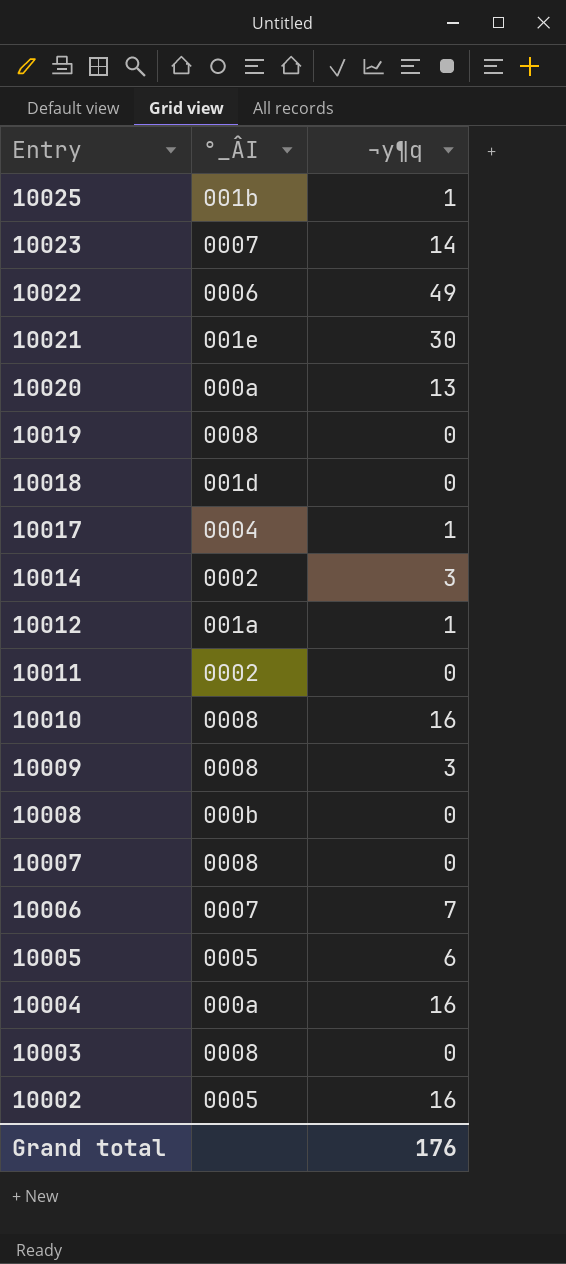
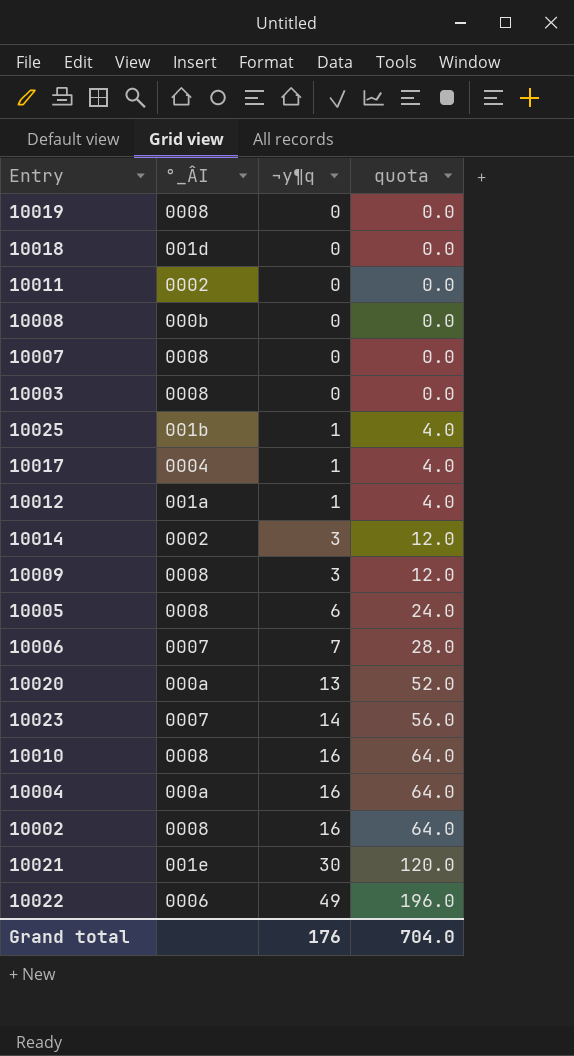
row order: Entry descending -> ¬y¶q ascending
column quota | formula: none -> [¬y¶q] * 4
10005 | °_ÂI: 0005 -> 0008
10002 | °_ÂI: 0005 -> 0008

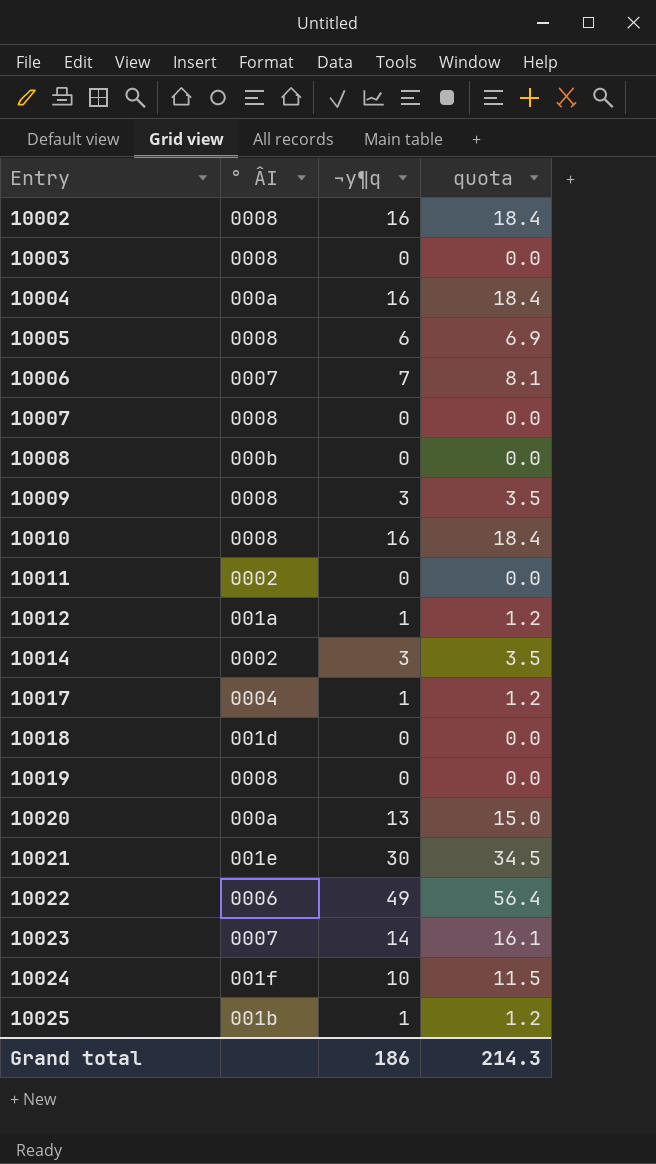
row order: ¬y¶q ascending -> Entry ascending
column name: °_ÂI -> ° ÂI
column quota | formula: [¬y¶q] * 4 -> [¬y¶q] * 1.15
row 10024: none -> 001f | 10 | 11.5
Grand total | ¬y¶q: 176 -> 186
Grand total | quota: 704.0 -> 214.3

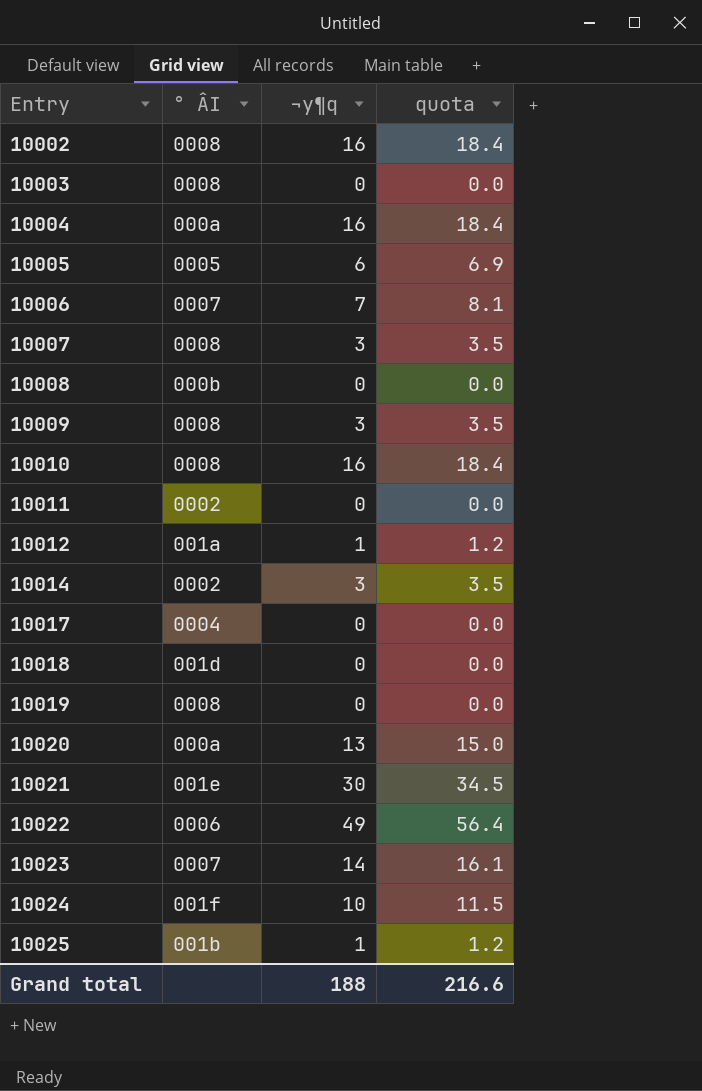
10005 | ° ÂI: 0008 -> 0005
10007 | ¬y¶q: 0 -> 3
10007 | quota: 0.0 -> 3.5
10017 | ¬y¶q: 1 -> 0
10017 | quota: 1.2 -> 0.0
Grand total | ¬y¶q: 186 -> 188
Grand total | quota: 214.3 -> 216.6

